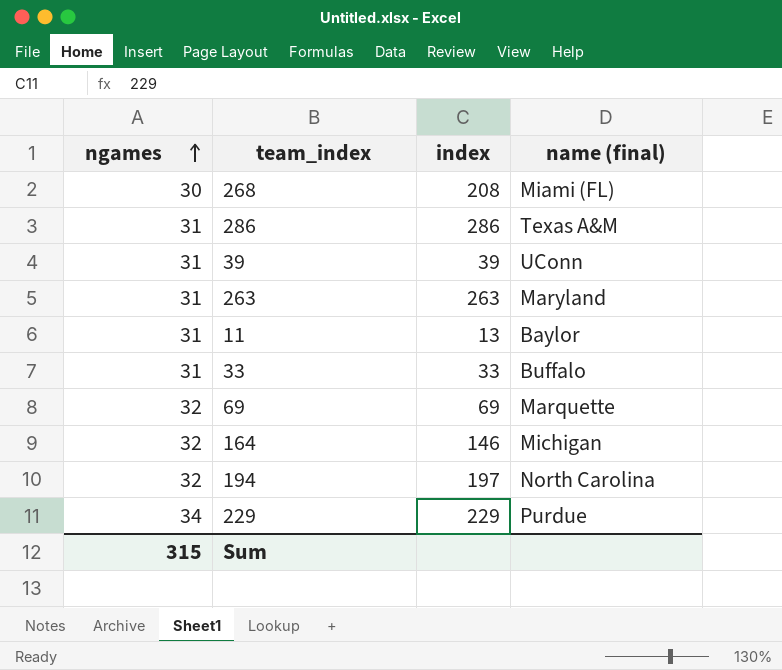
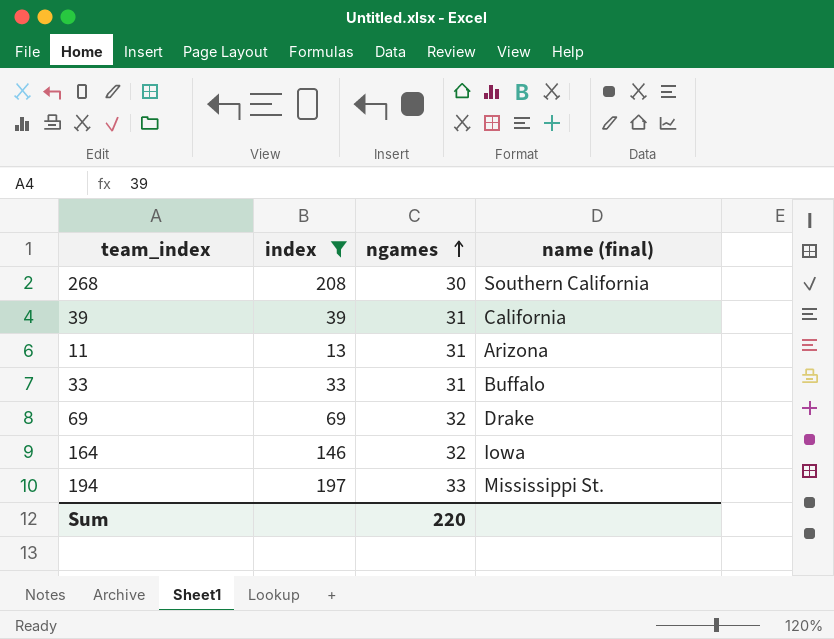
filter: none -> index <= 208
column ngames | position: 1 -> 3
268 | name (final): Miami (FL) -> Southern California
39 | name (final): UConn -> California
11 | name (final): Baylor -> Arizona
69 | name (final): Marquette -> Drake
164 | name (final): Michigan -> Iowa
194 | ngames: 32 -> 33
194 | name (final): North Carolina -> Mississippi St.
Sum | ngames: 315 -> 220

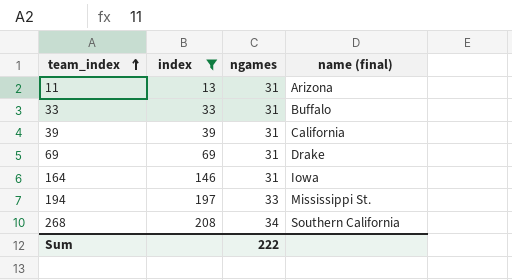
row order: ngames ascending -> team_index ascending
69 | ngames: 32 -> 31
164 | ngames: 32 -> 31
268 | ngames: 30 -> 34
Sum | ngames: 220 -> 222

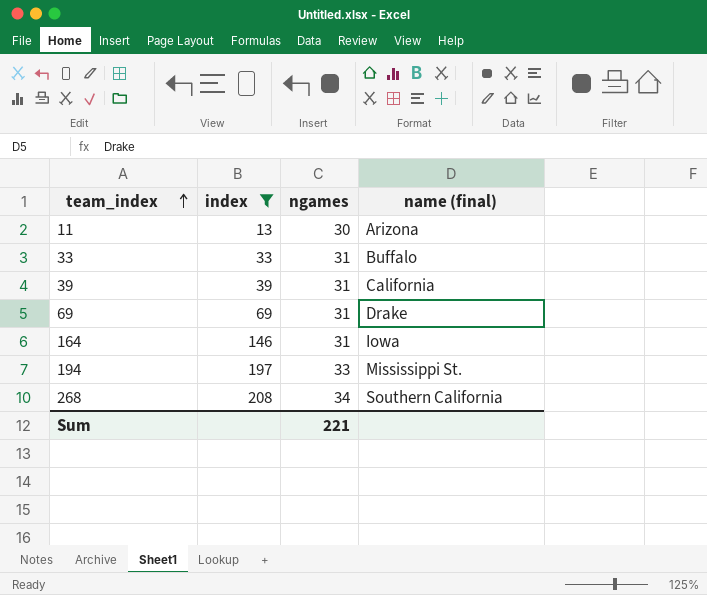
11 | ngames: 31 -> 30
Sum | ngames: 222 -> 221

